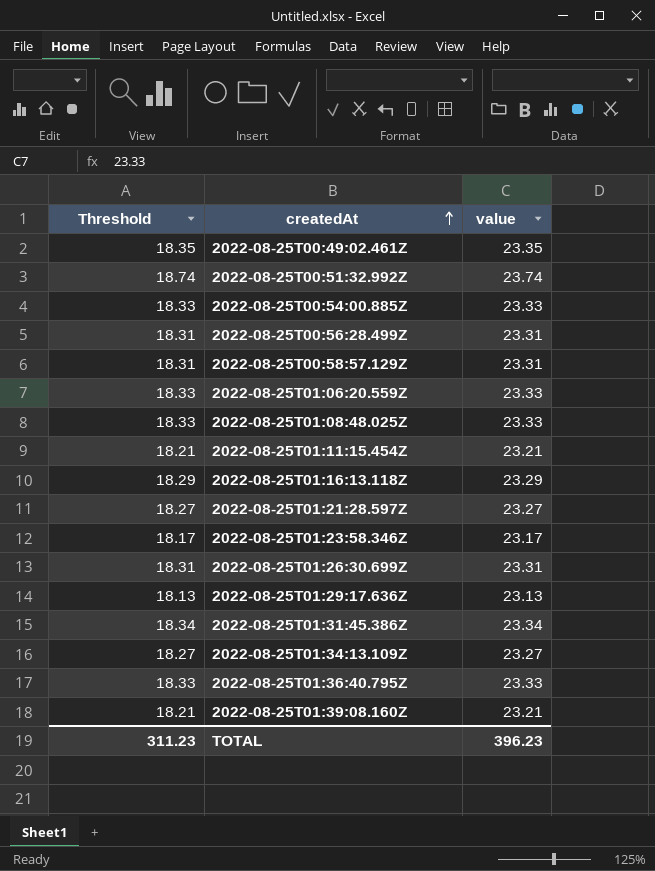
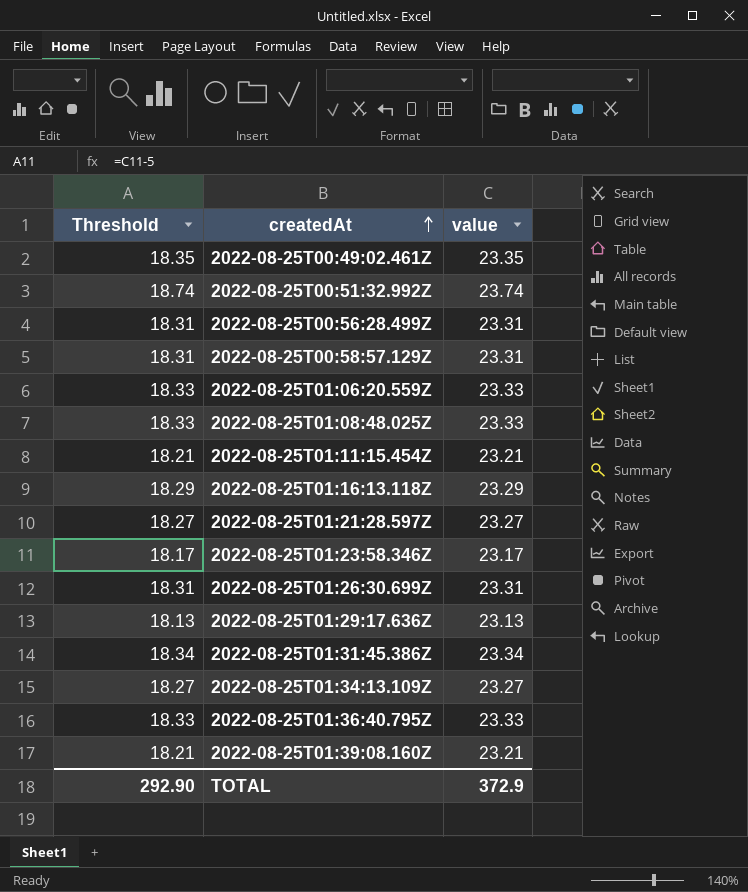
row 2022-08-25T00:54:00.885Z: 18.33 | 23.33 -> none
TOTAL | Threshold: 311.23 -> 292.90
TOTAL | value: 396.23 -> 372.9

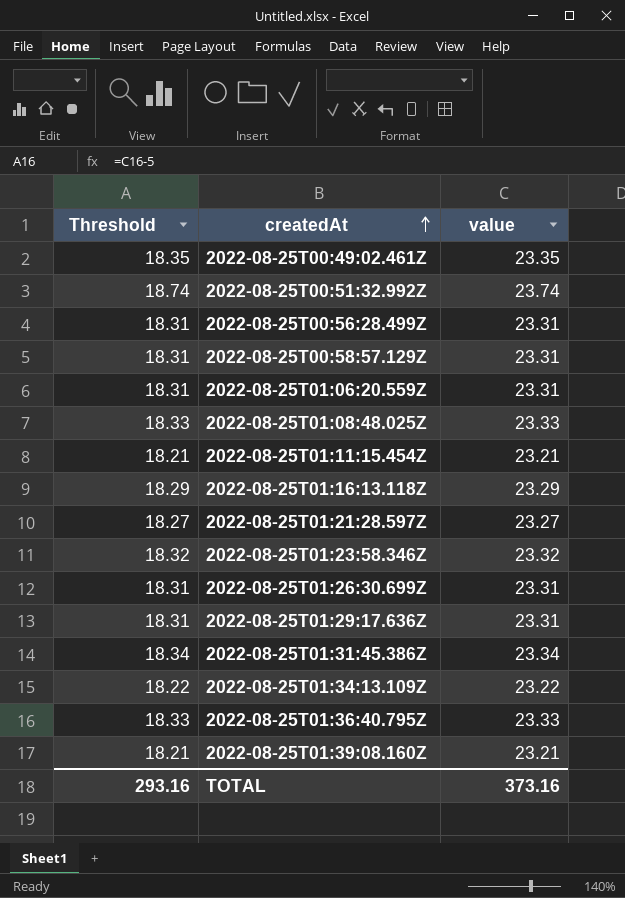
2022-08-25T01:06:20.559Z | Threshold: 18.33 -> 18.31
2022-08-25T01:06:20.559Z | value: 23.33 -> 23.31
2022-08-25T01:23:58.346Z | Threshold: 18.17 -> 18.32
2022-08-25T01:23:58.346Z | value: 23.17 -> 23.32
2022-08-25T01:29:17.636Z | Threshold: 18.13 -> 18.31
2022-08-25T01:29:17.636Z | value: 23.13 -> 23.31
2022-08-25T01:34:13.109Z | Threshold: 18.27 -> 18.22
2022-08-25T01:34:13.109Z | value: 23.27 -> 23.22
TOTAL | Threshold: 292.90 -> 293.16
TOTAL | value: 372.9 -> 373.16

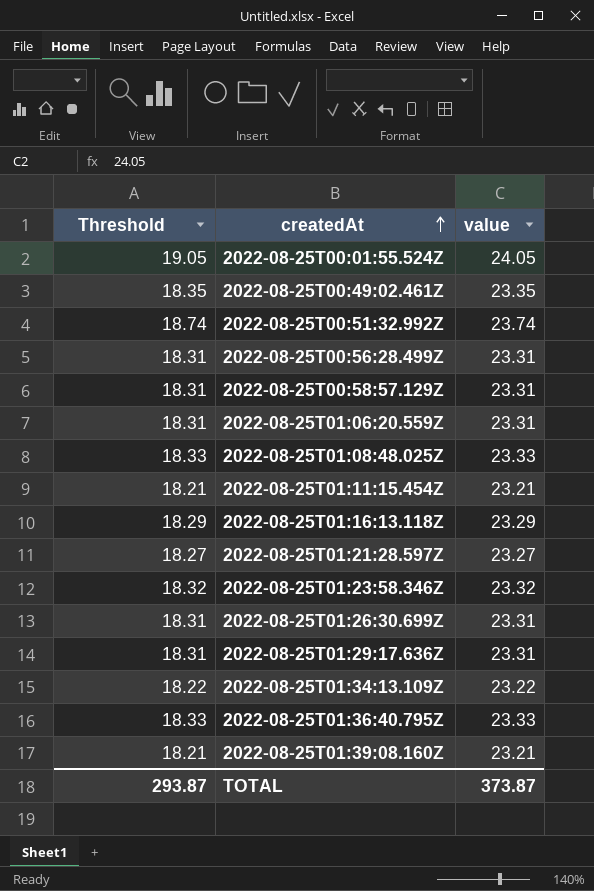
row 2022-08-25T01:31:45.386Z: 18.34 | 23.34 -> none
row 2022-08-25T00:01:55.524Z: none -> 19.05 | 24.05
TOTAL | Threshold: 293.16 -> 293.87
TOTAL | value: 373.16 -> 373.87

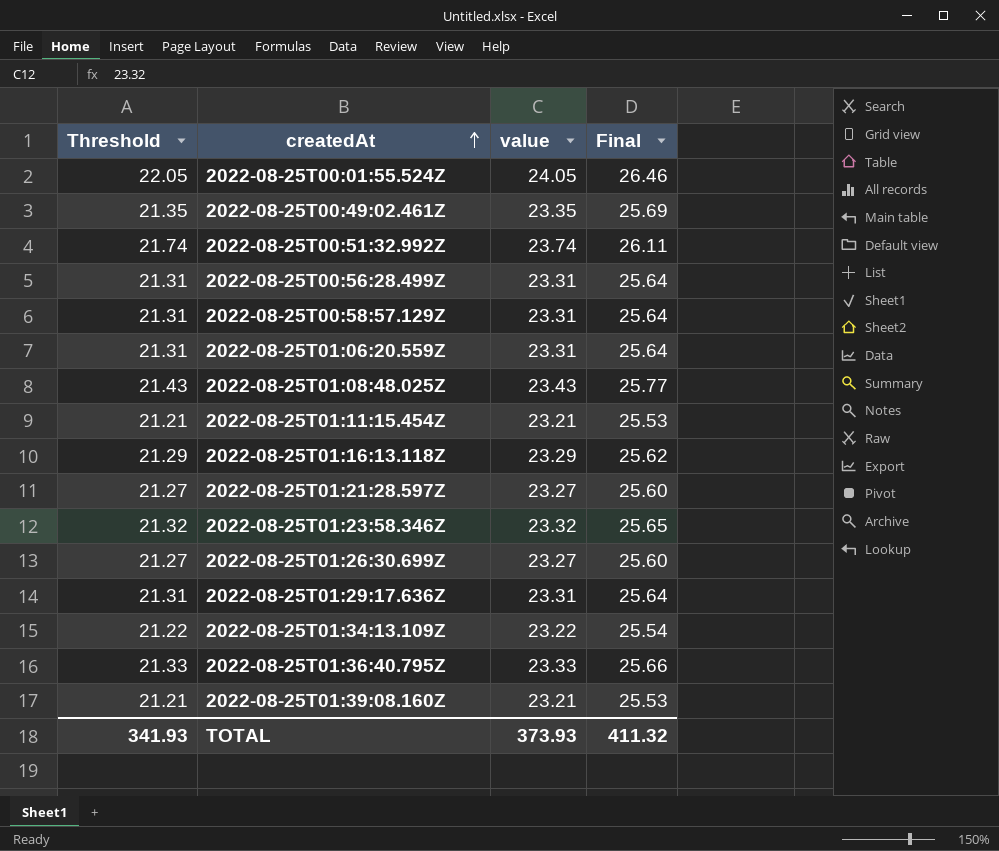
column Threshold | formula: [value] - 5 -> [value] - 2
column Final | formula: none -> [value] * 1.1
2022-08-25T01:08:48.025Z | value: 23.33 -> 23.43
2022-08-25T01:26:30.699Z | value: 23.31 -> 23.27
TOTAL | Threshold: 293.87 -> 341.93
TOTAL | value: 373.87 -> 373.93

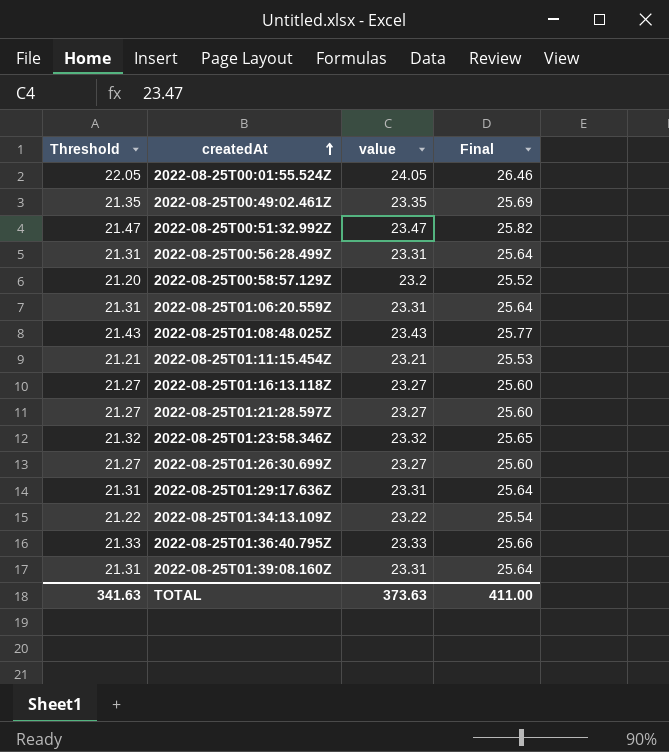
2022-08-25T00:51:32.992Z | Threshold: 21.74 -> 21.47
2022-08-25T00:51:32.992Z | value: 23.74 -> 23.47
2022-08-25T00:51:32.992Z | Final: 26.11 -> 25.82
2022-08-25T00:58:57.129Z | Threshold: 21.31 -> 21.20
2022-08-25T00:58:57.129Z | value: 23.31 -> 23.2
2022-08-25T00:58:57.129Z | Final: 25.64 -> 25.52
2022-08-25T01:16:13.118Z | Threshold: 21.29 -> 21.27
2022-08-25T01:16:13.118Z | value: 23.29 -> 23.27
2022-08-25T01:16:13.118Z | Final: 25.62 -> 25.60
2022-08-25T01:39:08.160Z | Threshold: 21.21 -> 21.31
2022-08-25T01:39:08.160Z | value: 23.21 -> 23.31
2022-08-25T01:39:08.160Z | Final: 25.53 -> 25.64
TOTAL | Threshold: 341.93 -> 341.63
TOTAL | value: 373.93 -> 373.63
TOTAL | Final: 411.32 -> 411.00

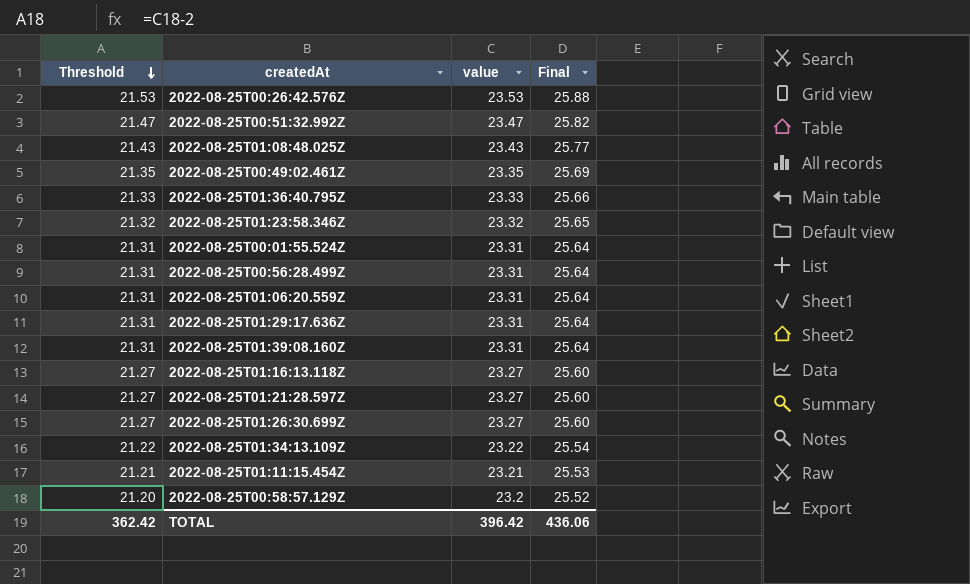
row order: createdAt ascending -> Threshold descending
row 2022-08-25T00:26:42.576Z: none -> 21.53 | 23.53 | 25.88
2022-08-25T00:01:55.524Z | Threshold: 22.05 -> 21.31
2022-08-25T00:01:55.524Z | value: 24.05 -> 23.31
2022-08-25T00:01:55.524Z | Final: 26.46 -> 25.64
TOTAL | Threshold: 341.63 -> 362.42
TOTAL | value: 373.63 -> 396.42
TOTAL | Final: 411.00 -> 436.06

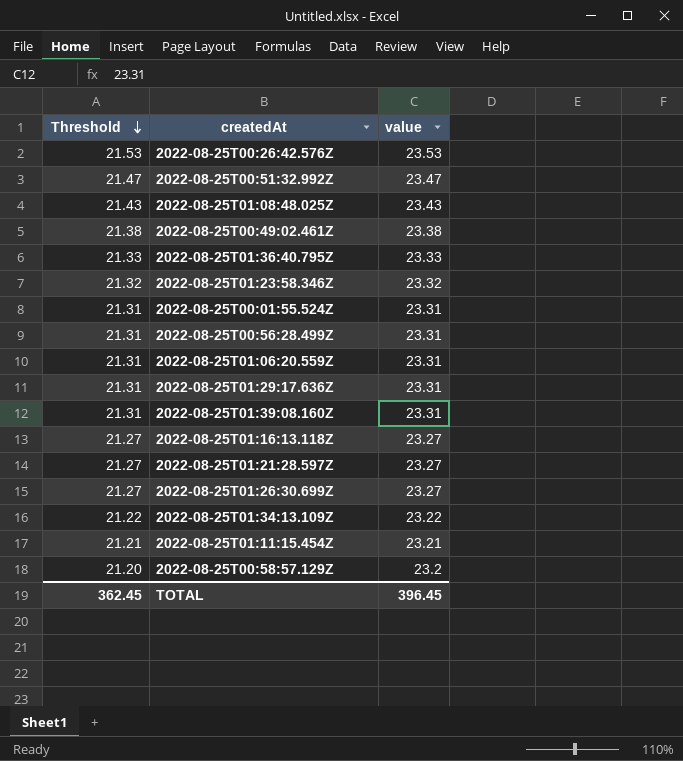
column Final | formula: [value] * 1.1 -> none
2022-08-25T00:49:02.461Z | Threshold: 21.35 -> 21.38
2022-08-25T00:49:02.461Z | value: 23.35 -> 23.38
TOTAL | Threshold: 362.42 -> 362.45
TOTAL | value: 396.42 -> 396.45

